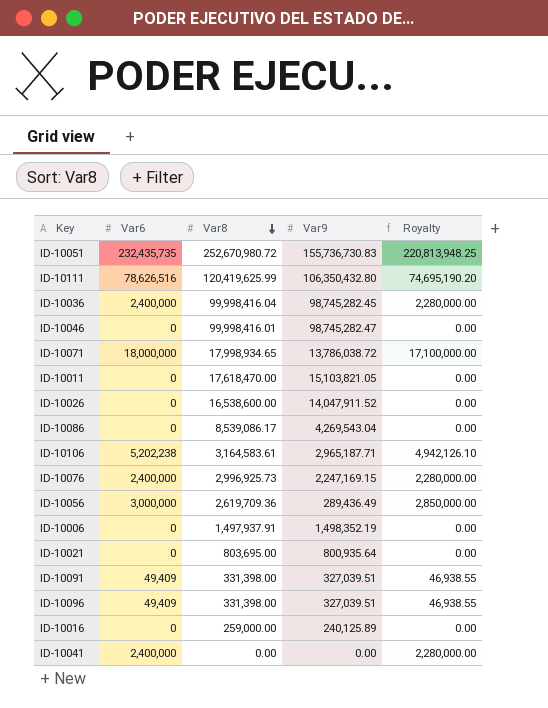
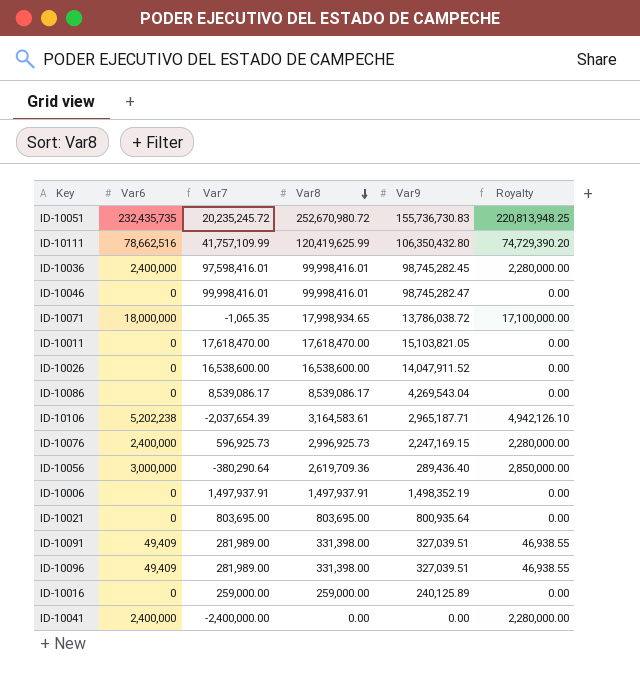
column Var7 | formula: none -> [Var8] - [Var6]
ID-10111 | Var6: 78,626,516 -> 78,662,516
ID-10111 | Royalty: 74,695,190.20 -> 74,729,390.20
ID-10036 | Var8: 99,998,416.04 -> 99,998,416.01
ID-10056 | Var9: 289,436.49 -> 289,436.40

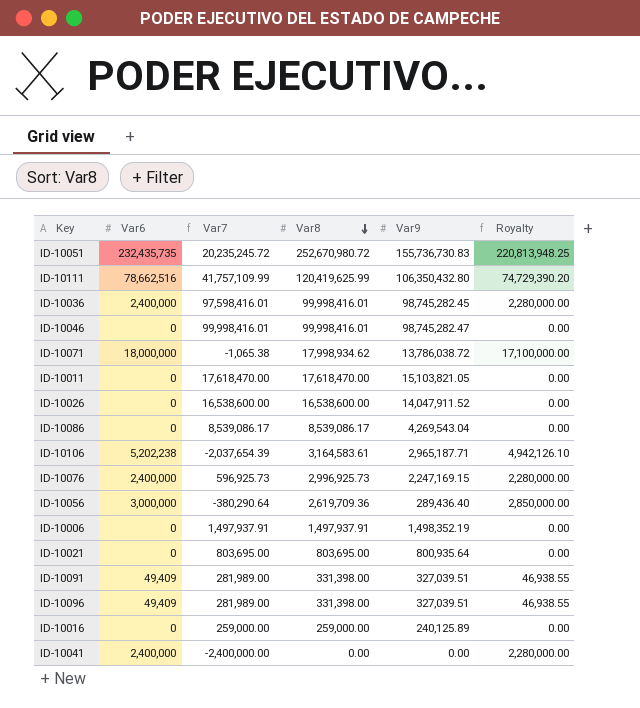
ID-10071 | Var7: -1,065.35 -> -1,065.38
ID-10071 | Var8: 17,998,934.65 -> 17,998,934.62

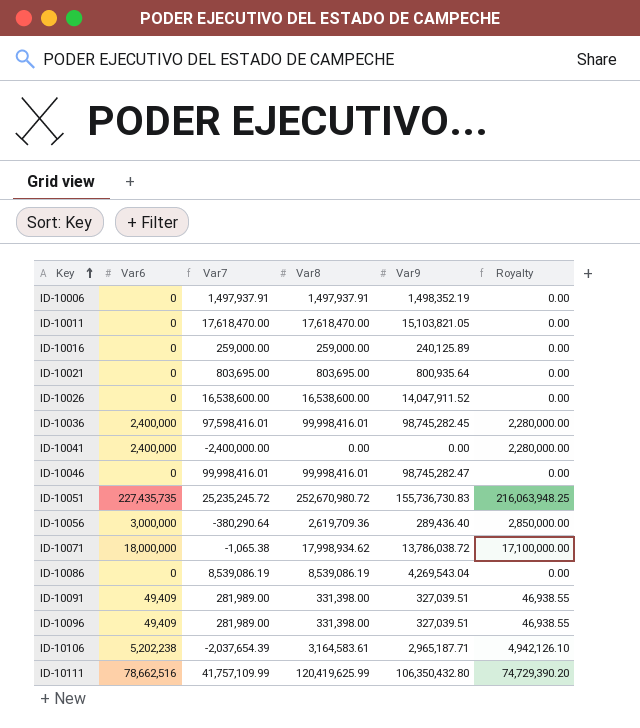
row order: Var8 descending -> Key ascending
row ID-10076: 2,400,000 | 596,925.73 | 2,996,925.73 | 2,247,169.15 | 2,280,000.00 -> none
ID-10051 | Var6: 232,435,735 -> 227,435,735
ID-10051 | Var7: 20,235,245.72 -> 25,235,245.72
ID-10051 | Royalty: 220,813,948.25 -> 216,063,948.25
ID-10086 | Var7: 8,539,086.17 -> 8,539,086.19
ID-10086 | Var8: 8,539,086.17 -> 8,539,086.19

